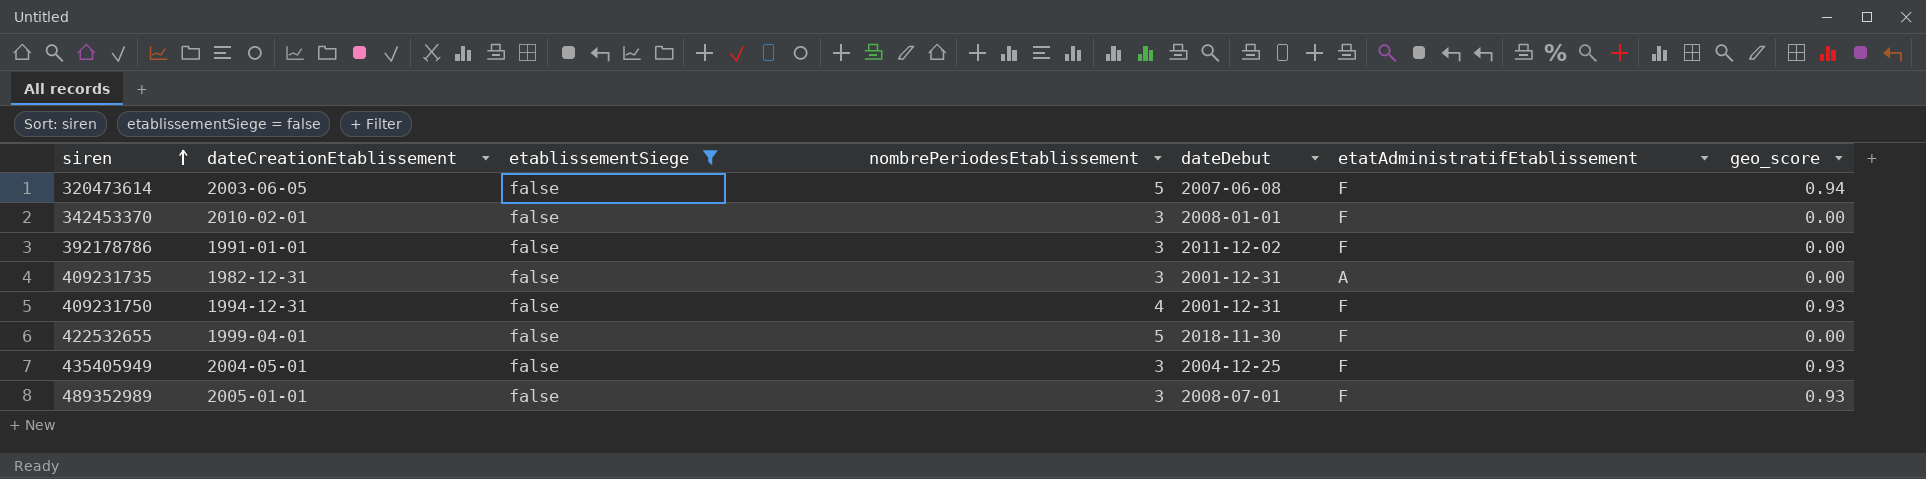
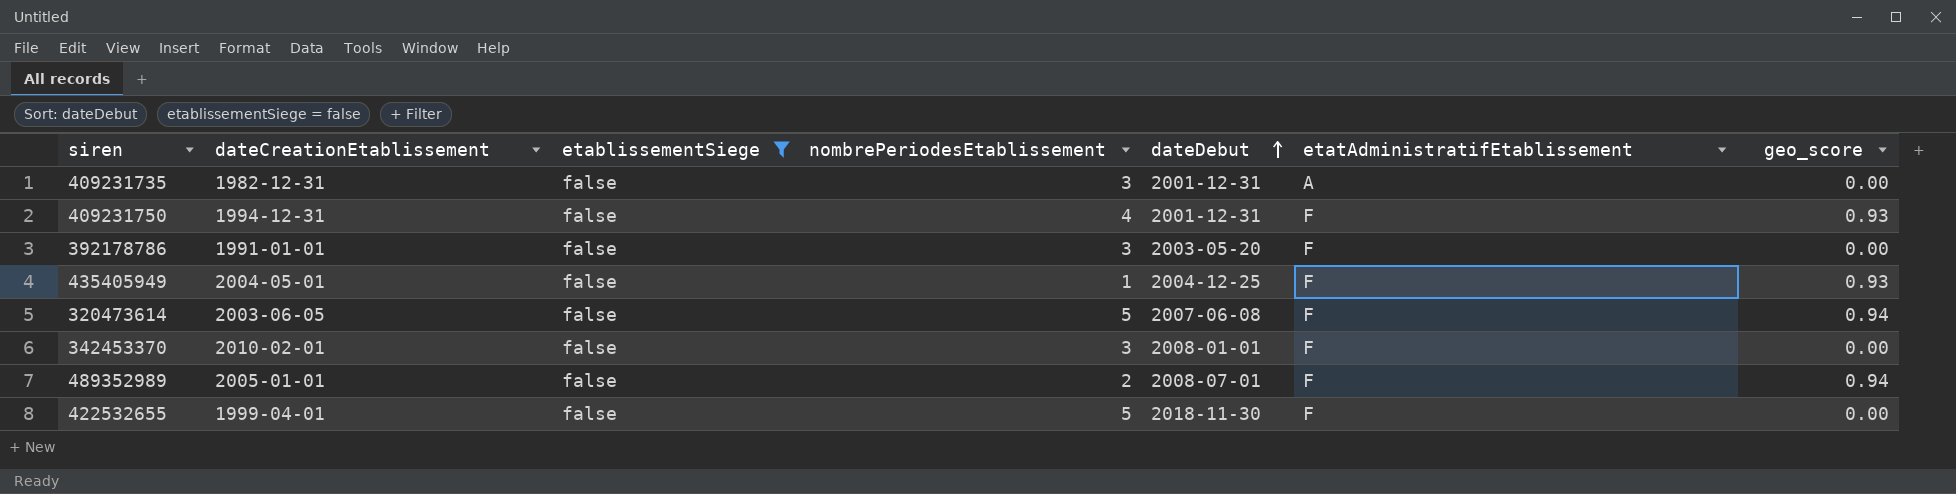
row order: siren ascending -> dateDebut ascending
392178786 | dateDebut: 2011-12-02 -> 2003-05-20
435405949 | nombrePeriodesEtablissement: 3 -> 1
489352989 | nombrePeriodesEtablissement: 3 -> 2
489352989 | geo_score: 0.93 -> 0.94

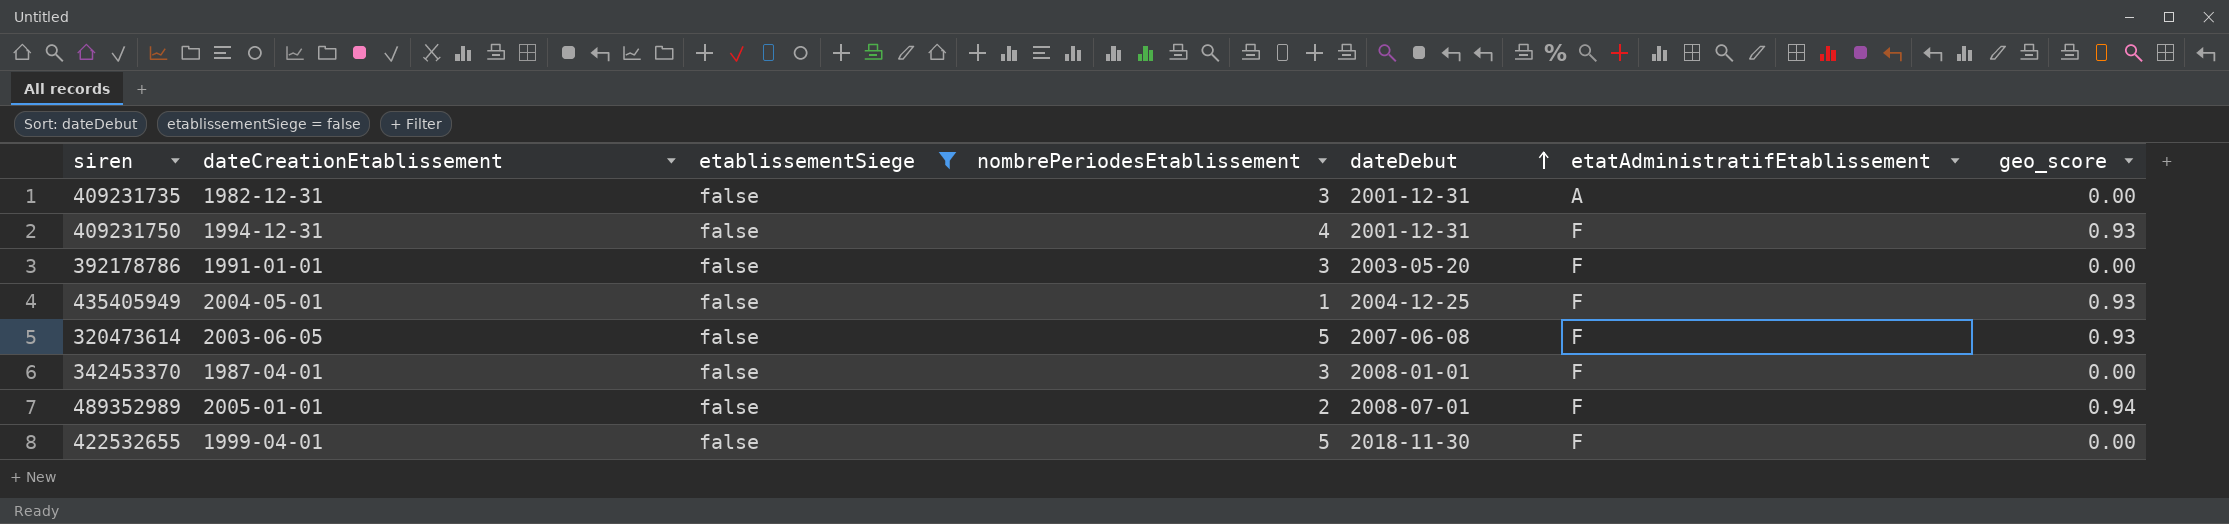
320473614 | geo_score: 0.94 -> 0.93
342453370 | dateCreationEtablissement: 2010-02-01 -> 1987-04-01

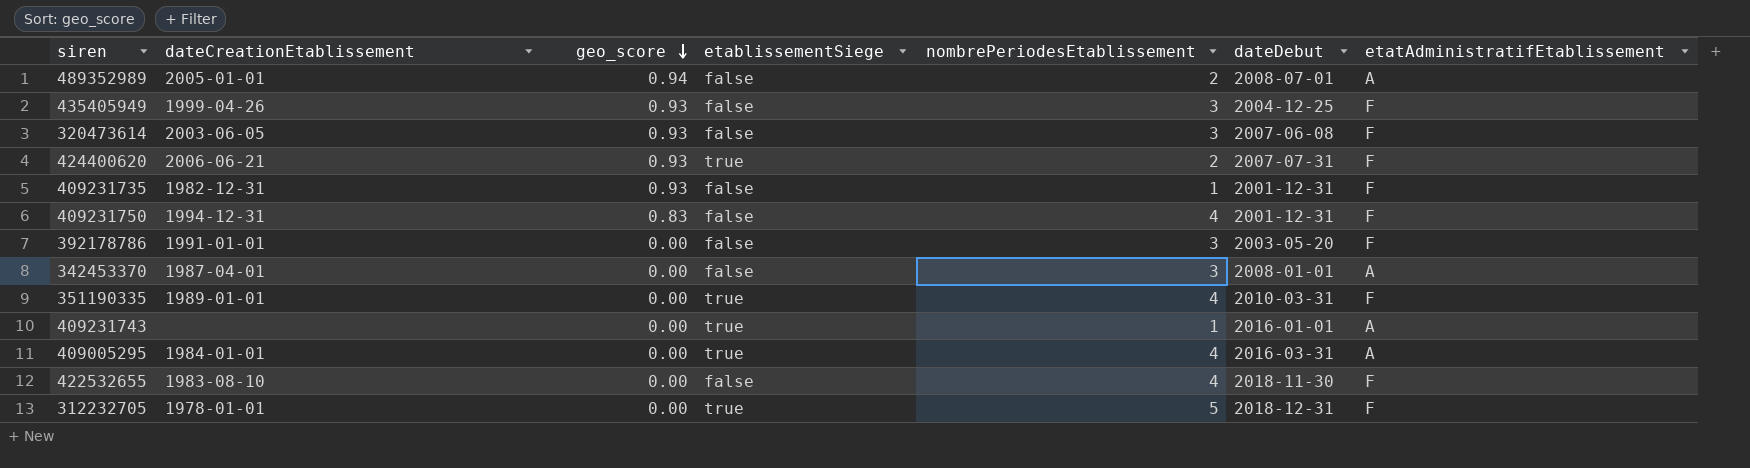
filter: etablissementSiege = false -> none
row order: dateDebut ascending -> geo_score descending
column geo_score | position: 7 -> 3
489352989 | etatAdministratifEtablissement: F -> A
435405949 | dateCreationEtablissement: 2004-05-01 -> 1999-04-26
435405949 | nombrePeriodesEtablissement: 1 -> 3
320473614 | nombrePeriodesEtablissement: 5 -> 3
409231735 | geo_score: 0.00 -> 0.93
409231735 | nombrePeriodesEtablissement: 3 -> 1
409231735 | etatAdministratifEtablissement: A -> F
409231750 | geo_score: 0.93 -> 0.83
342453370 | etatAdministratifEtablissement: F -> A
422532655 | dateCreationEtablissement: 1999-04-01 -> 1983-08-10
422532655 | nombrePeriodesEtablissement: 5 -> 4

